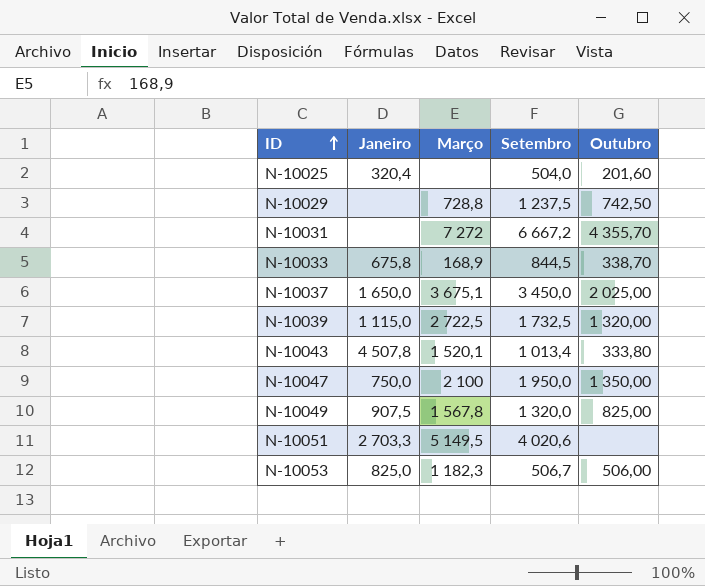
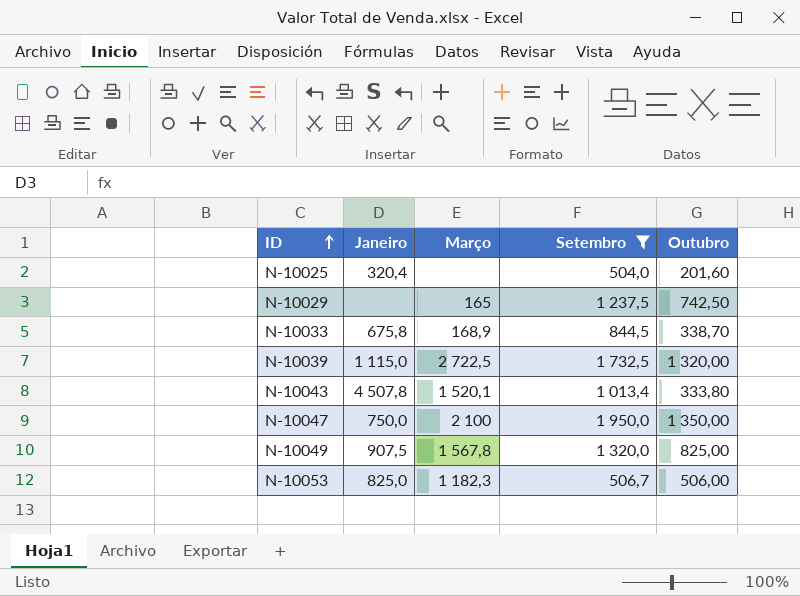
filter: none -> Setembro <= 1 950,0
N-10029 | Março: 728,8 -> 165

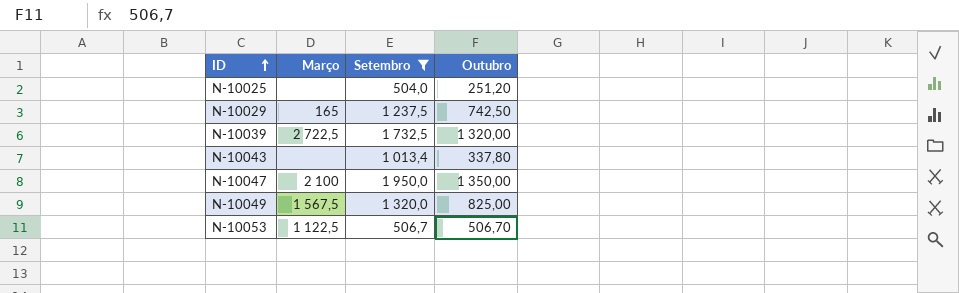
column Janeiro | position: 2 -> none
row N-10033: 675,8 | 168,9 | 844,5 | 338,70 -> none
N-10025 | Outubro: 201,60 -> 251,20
N-10043 | Março: 1 520,1 -> none
N-10043 | Outubro: 333,80 -> 337,80
N-10049 | Março: 1 567,8 -> 1 567,5
N-10053 | Março: 1 182,3 -> 1 122,5
N-10053 | Outubro: 506,00 -> 506,70

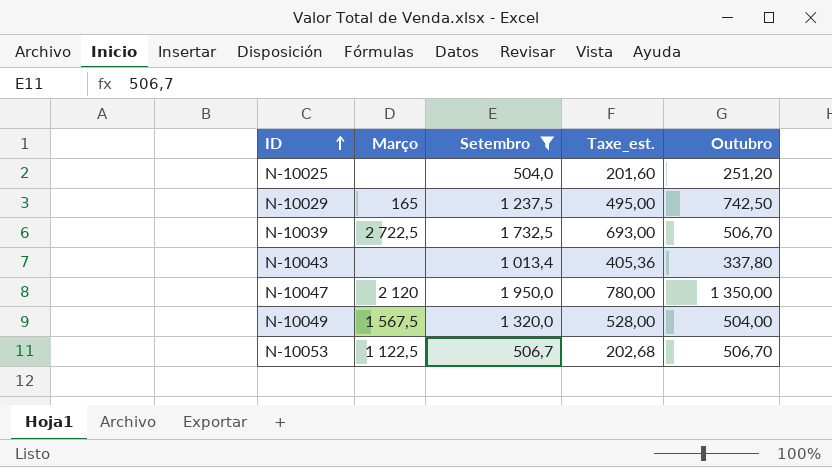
column Taxe_est. | formula: none -> [Setembro] * 0,4
N-10039 | Outubro: 1 320,00 -> 506,70
N-10047 | Março: 2 100 -> 2 120
N-10049 | Outubro: 825,00 -> 504,00

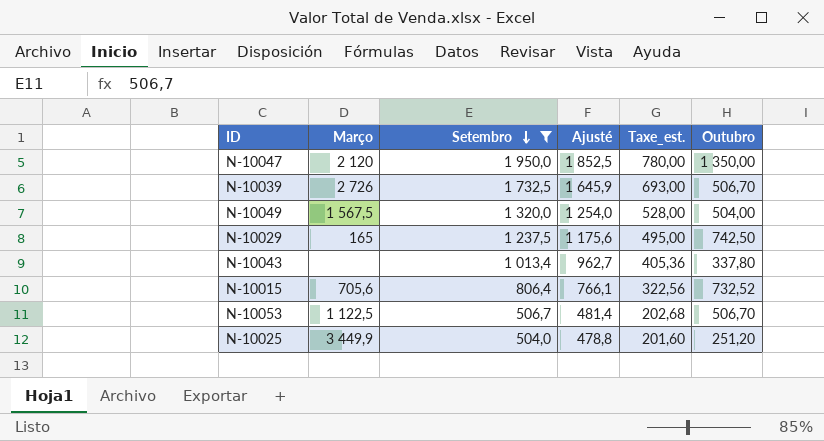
row order: ID ascending -> Setembro descending
column Ajusté | formula: none -> [Setembro] * 0,95
N-10039 | Março: 2 722,5 -> 2 726
row N-10015: none -> 705,6 | 806,4 | 766,1 | 322,56 | 732,52
N-10025 | Março: none -> 3 449,9

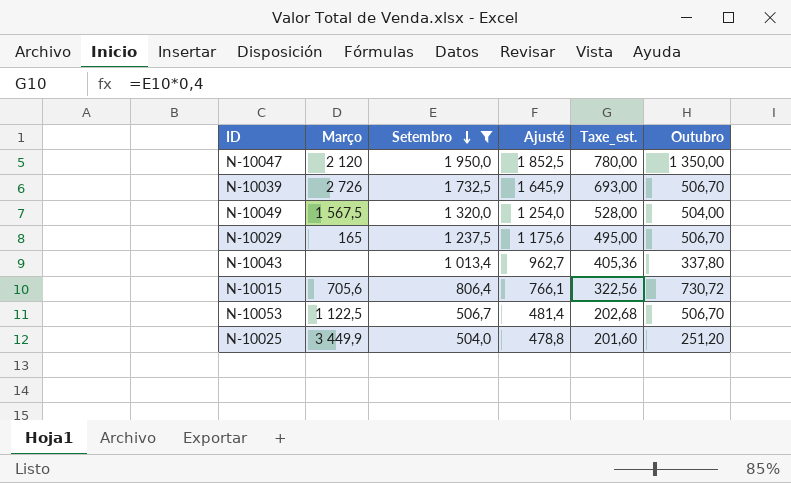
N-10029 | Outubro: 742,50 -> 506,70
N-10015 | Outubro: 732,52 -> 730,72

